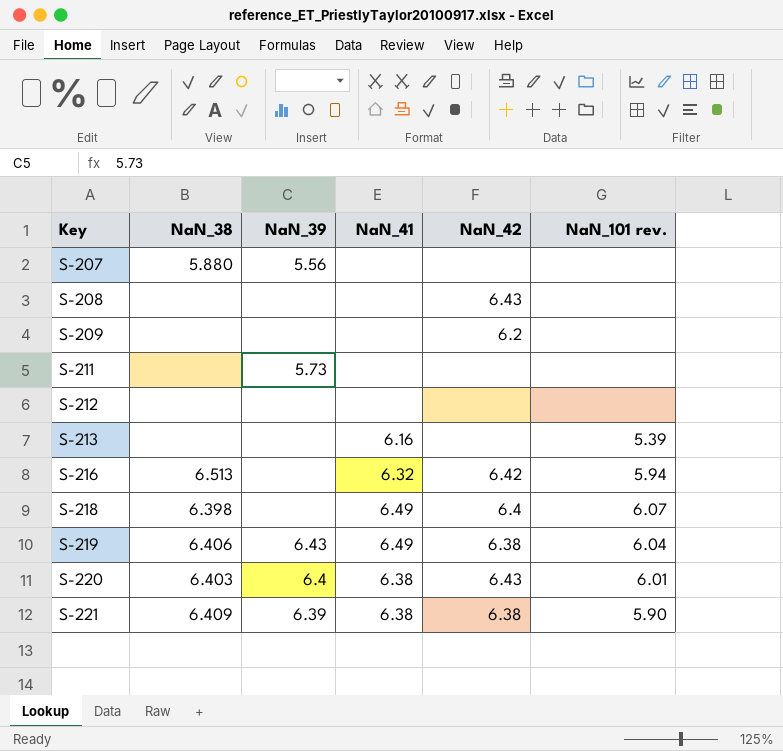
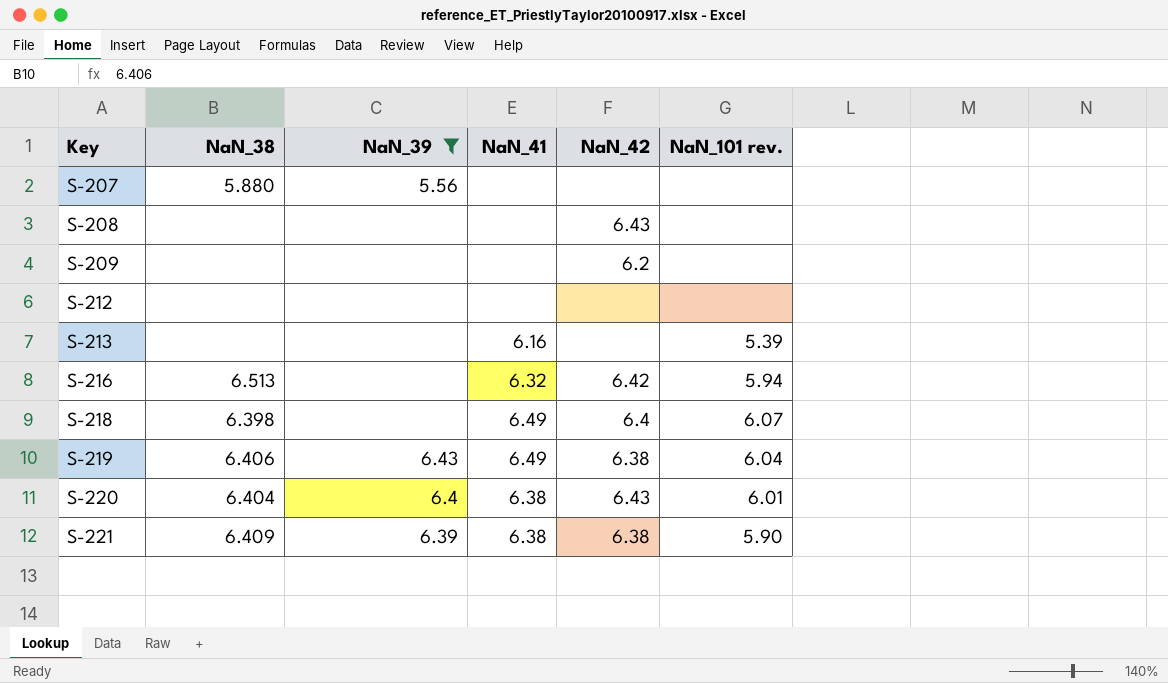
filter: none -> NaN_39 != 5.73
S-220 | NaN_38: 6.403 -> 6.404

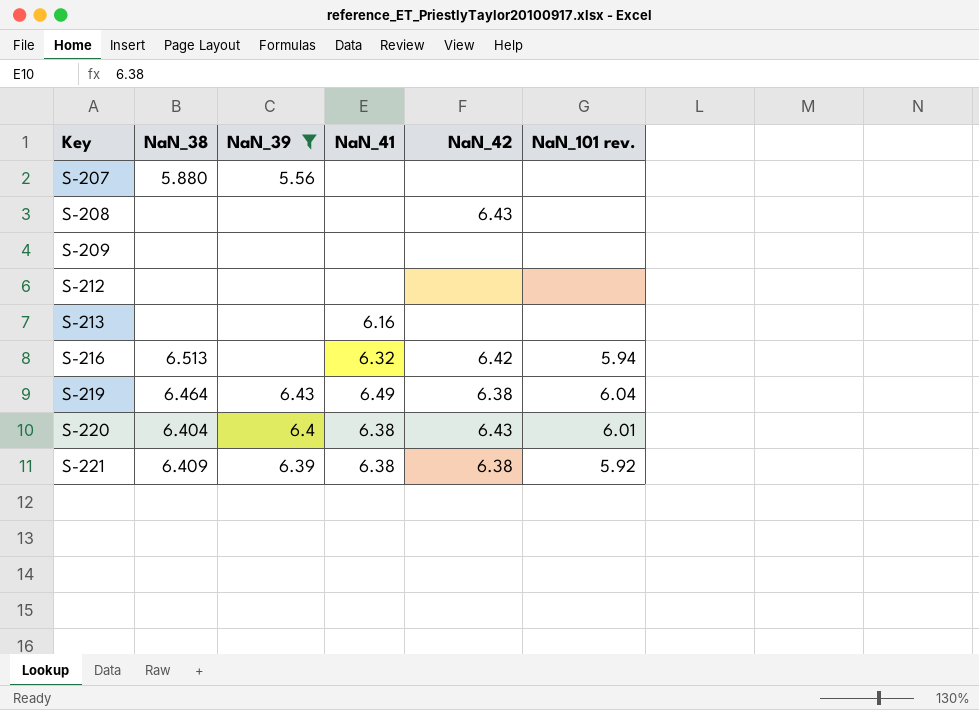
row S-218: 6.398 | none | 6.49 | 6.4 | 6.07 -> none
S-209 | NaN_42: 6.2 -> none
S-213 | NaN_101 rev.: 5.39 -> none
S-219 | NaN_38: 6.406 -> 6.464
S-221 | NaN_101 rev.: 5.90 -> 5.92

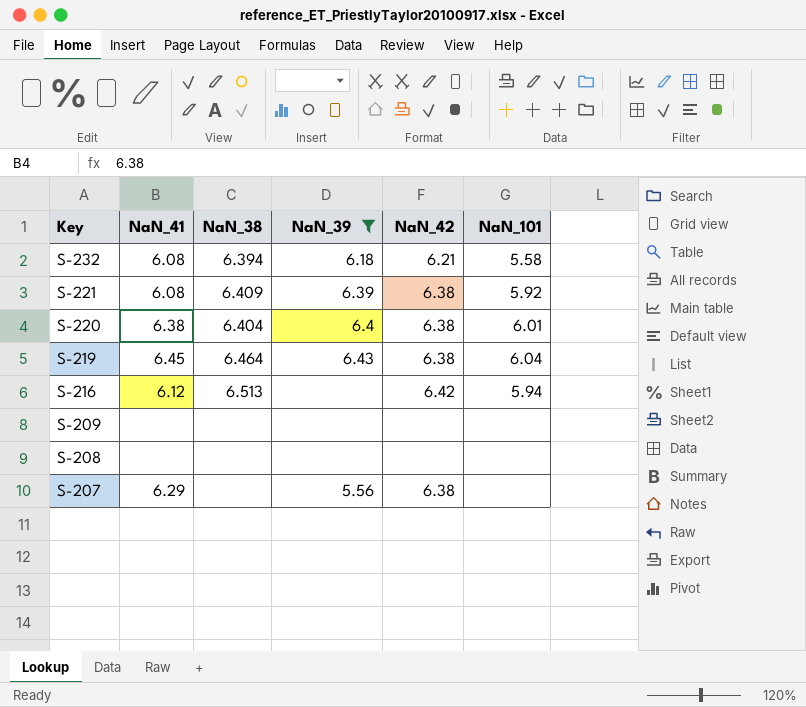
row order: Key ascending -> Key descending
column NaN_41 | position: 4 -> 2
column name: NaN_101 rev. -> NaN_101
row S-212: none | none | none | none | none -> none
row S-213: none | none | 6.16 | none | none -> none
row S-232: none -> 6.08 | 6.394 | 6.18 | 6.21 | 5.58
S-221 | NaN_41: 6.38 -> 6.08
S-220 | NaN_42: 6.43 -> 6.38
S-219 | NaN_41: 6.49 -> 6.45
S-216 | NaN_41: 6.32 -> 6.12
S-208 | NaN_42: 6.43 -> none
S-207 | NaN_41: none -> 6.29
S-207 | NaN_38: 5.880 -> none
S-207 | NaN_42: none -> 6.38

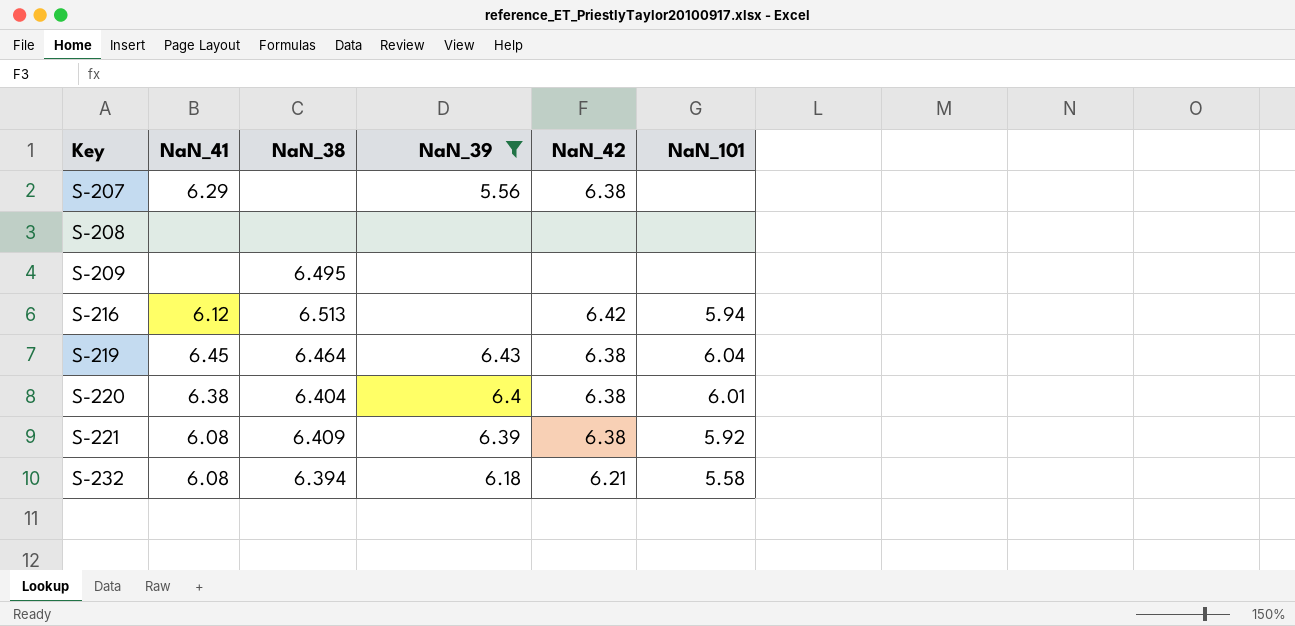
row order: Key descending -> Key ascending
S-209 | NaN_38: none -> 6.495

